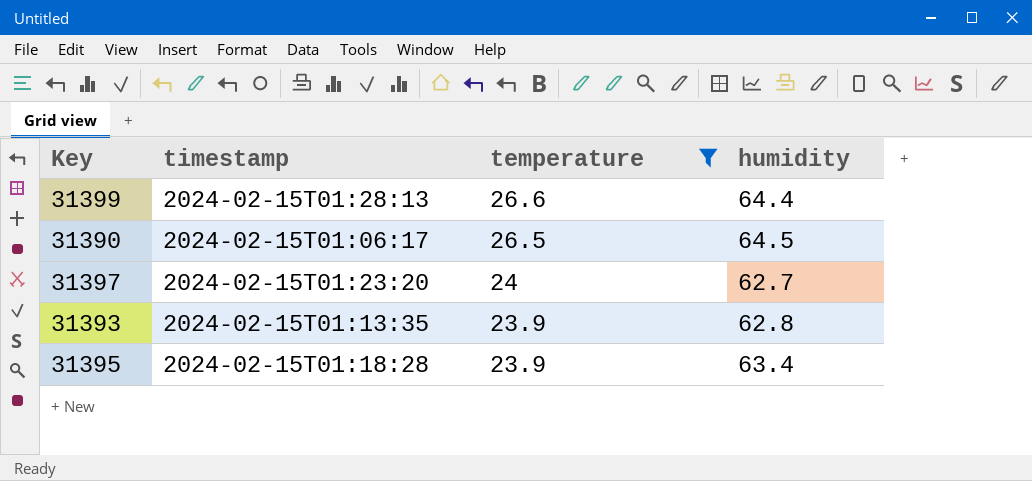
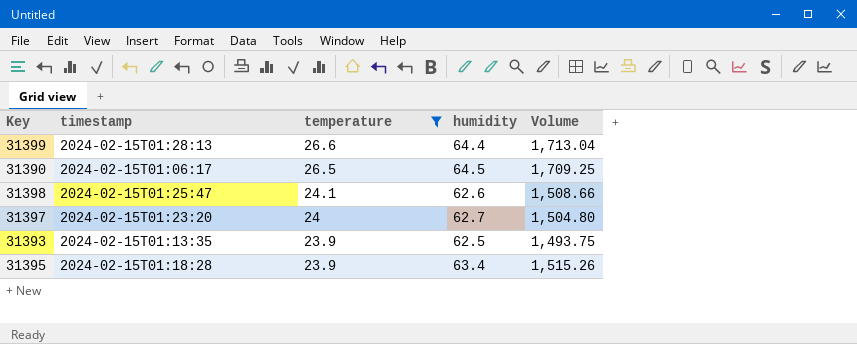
column Volume | formula: none -> [temperature] * [humidity]
row 31398: none -> 2024-02-15T01:25:47 | 24.1 | 62.6 | 1,508.66
31393 | humidity: 62.8 -> 62.5

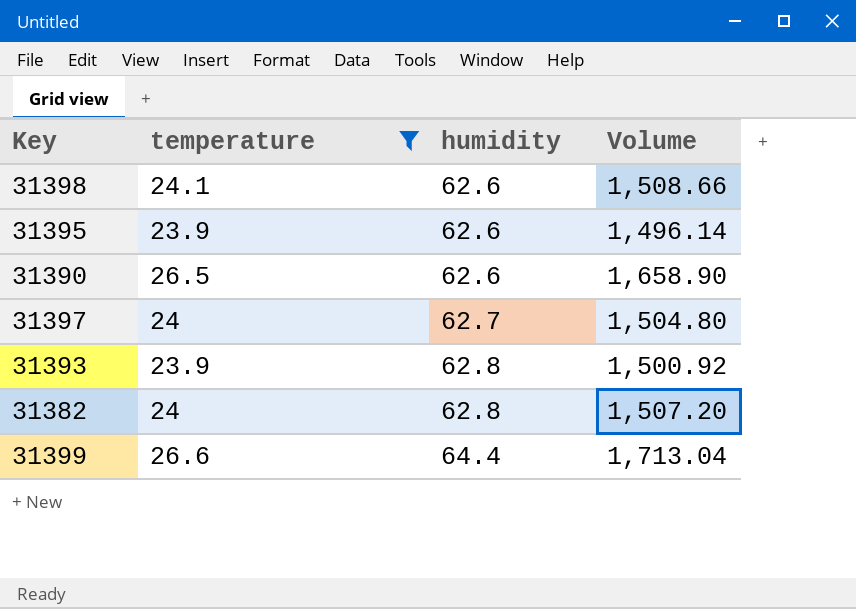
row order: temperature descending -> humidity ascending
column timestamp | position: 2 -> none
31395 | humidity: 63.4 -> 62.6
31395 | Volume: 1,515.26 -> 1,496.14
31390 | humidity: 64.5 -> 62.6
31390 | Volume: 1,709.25 -> 1,658.90
31393 | humidity: 62.5 -> 62.8
31393 | Volume: 1,493.75 -> 1,500.92
row 31382: none -> 24 | 62.8 | 1,507.20

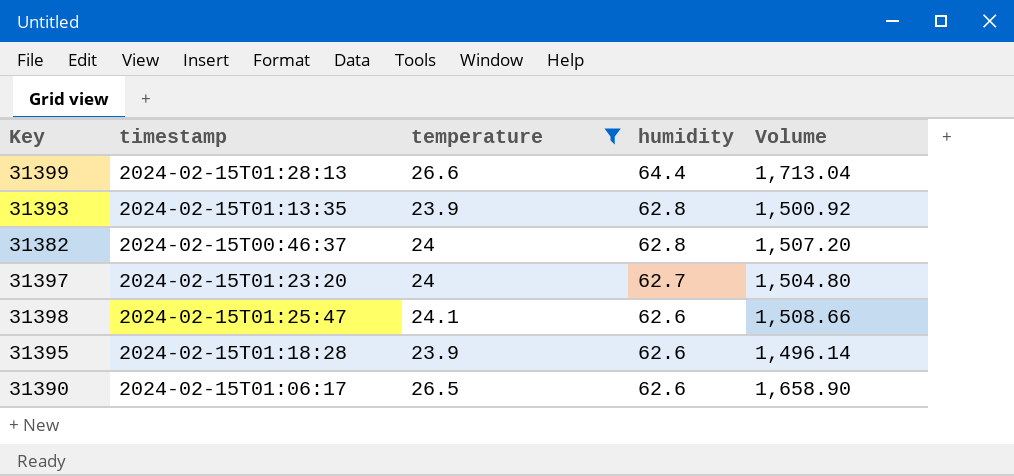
row order: humidity ascending -> humidity descending
column timestamp | position: none -> 2

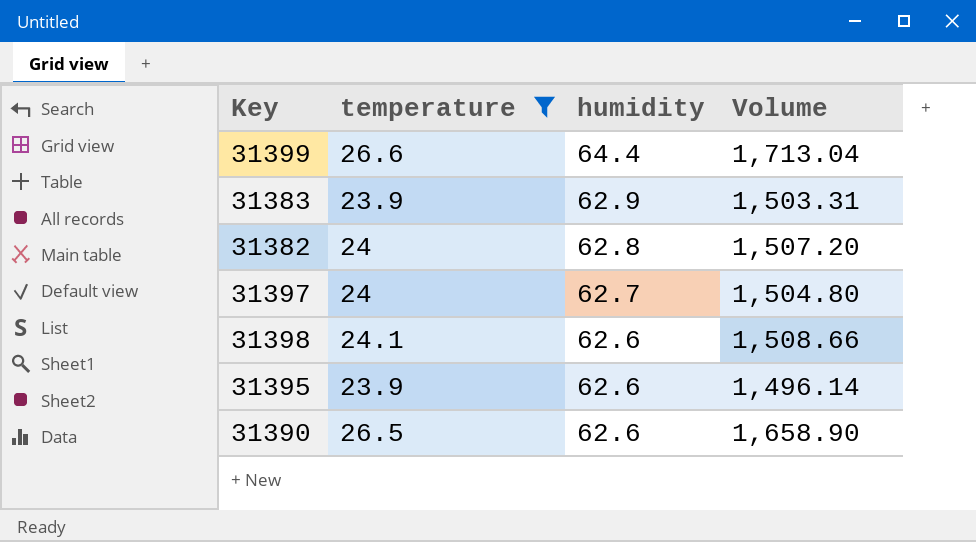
column timestamp | position: 2 -> none
row 31393: 2024-02-15T01:13:35 | 23.9 | 62.8 | 1,500.92 -> none
row 31383: none -> 23.9 | 62.9 | 1,503.31

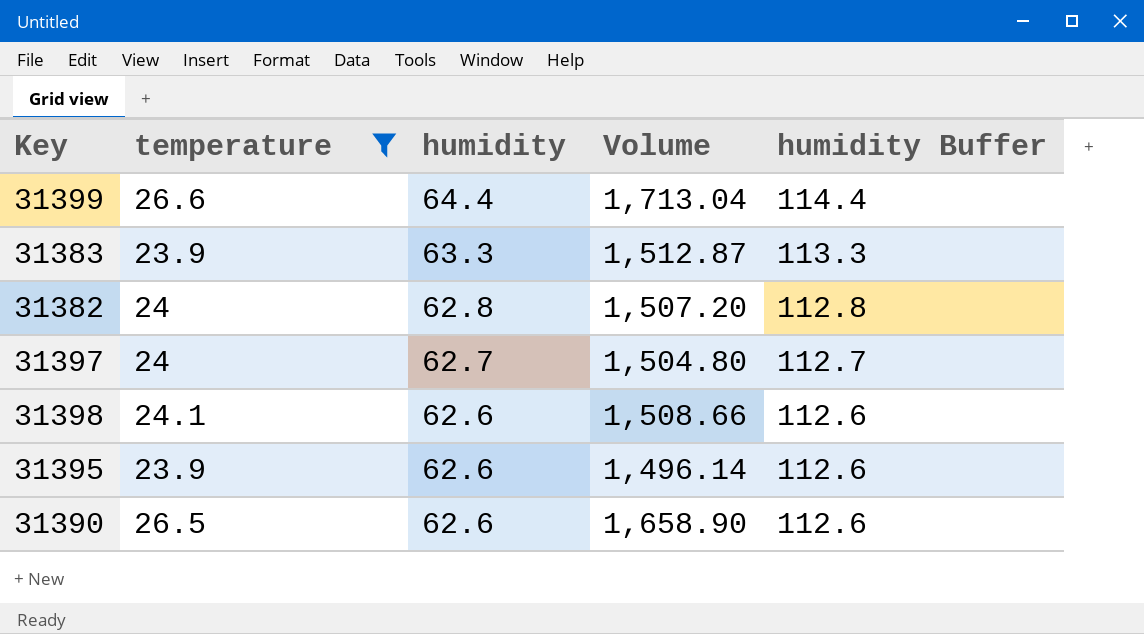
column humidity Buffer | formula: none -> [humidity] + 50
31383 | humidity: 62.9 -> 63.3
31383 | Volume: 1,503.31 -> 1,512.87

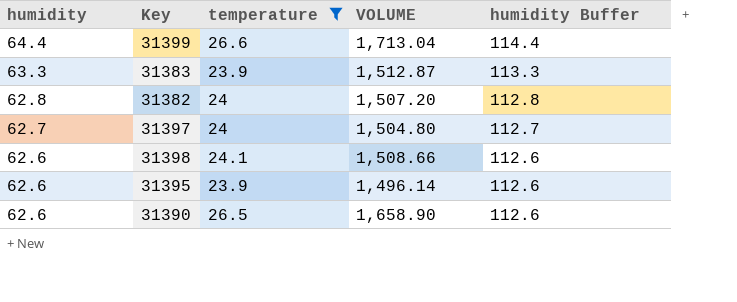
column humidity | position: 3 -> 1
column name: Volume -> VOLUME

